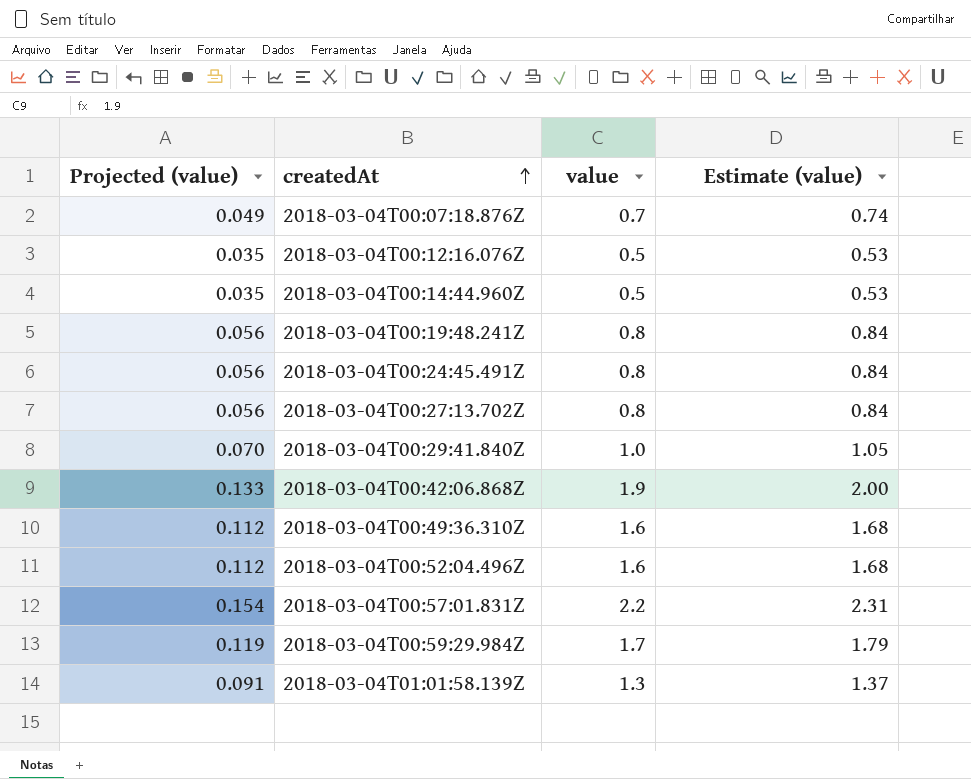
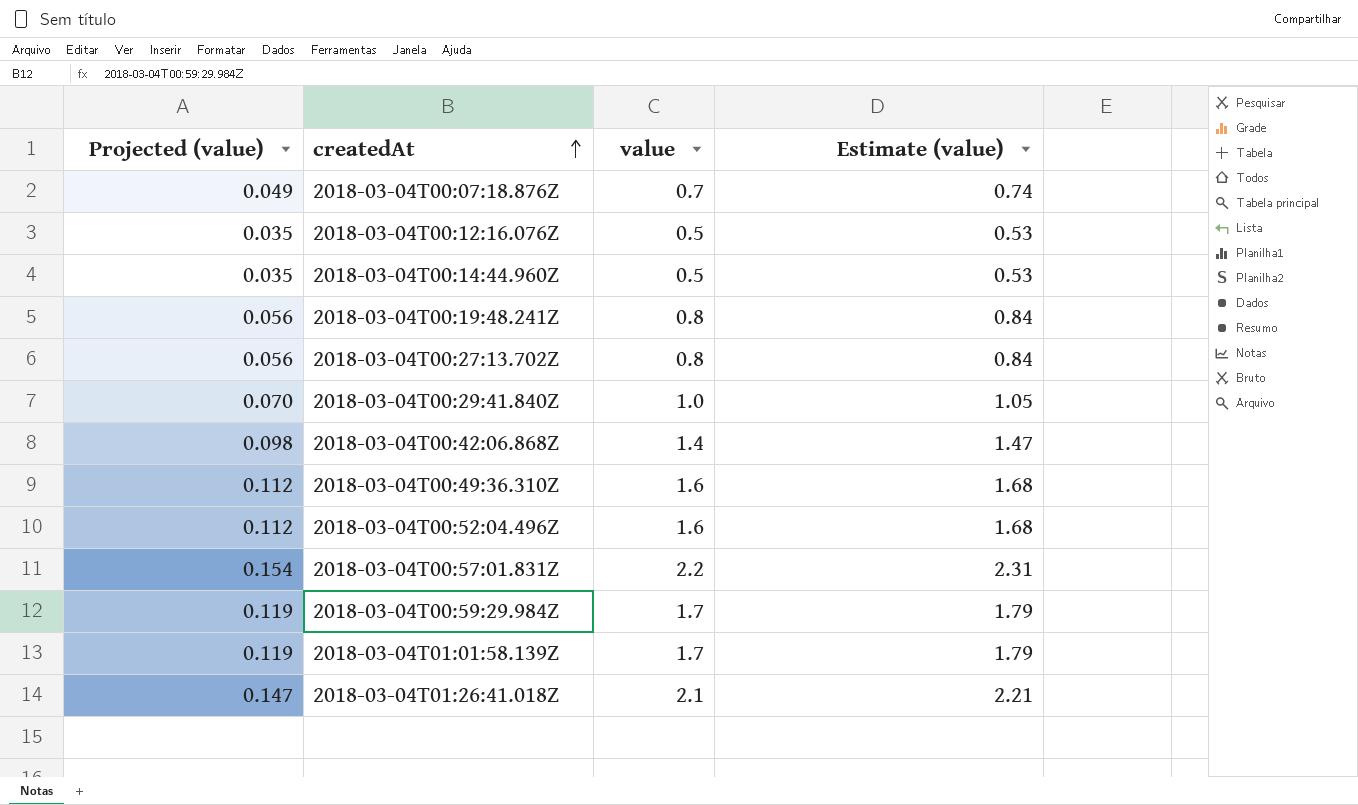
row 2018-03-04T00:24:45.491Z: 0.056 | 0.8 | 0.84 -> none
2018-03-04T00:42:06.868Z | Projected (value): 0.133 -> 0.098
2018-03-04T00:42:06.868Z | value: 1.9 -> 1.4
2018-03-04T00:42:06.868Z | Estimate (value): 2.00 -> 1.47
2018-03-04T01:01:58.139Z | Projected (value): 0.091 -> 0.119
2018-03-04T01:01:58.139Z | value: 1.3 -> 1.7
2018-03-04T01:01:58.139Z | Estimate (value): 1.37 -> 1.79
row 2018-03-04T01:26:41.018Z: none -> 0.147 | 2.1 | 2.21

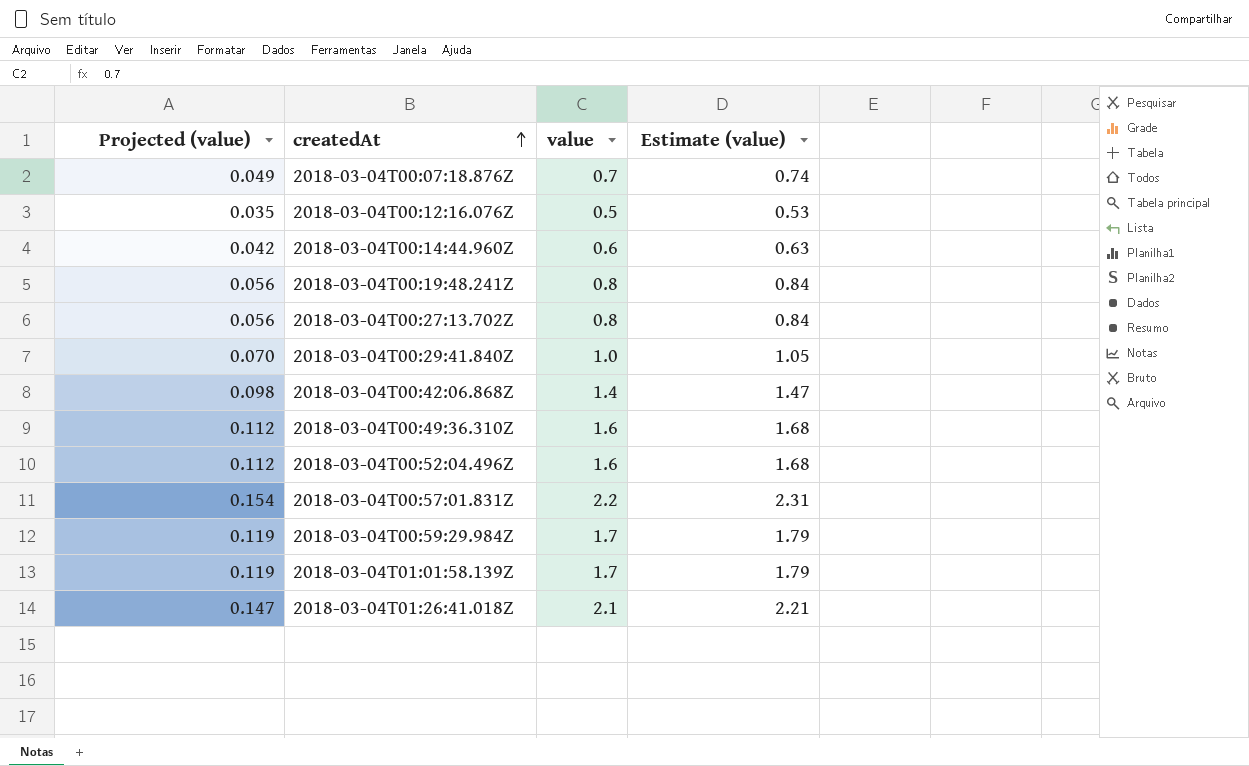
2018-03-04T00:14:44.960Z | Projected (value): 0.035 -> 0.042
2018-03-04T00:14:44.960Z | value: 0.5 -> 0.6
2018-03-04T00:14:44.960Z | Estimate (value): 0.53 -> 0.63

